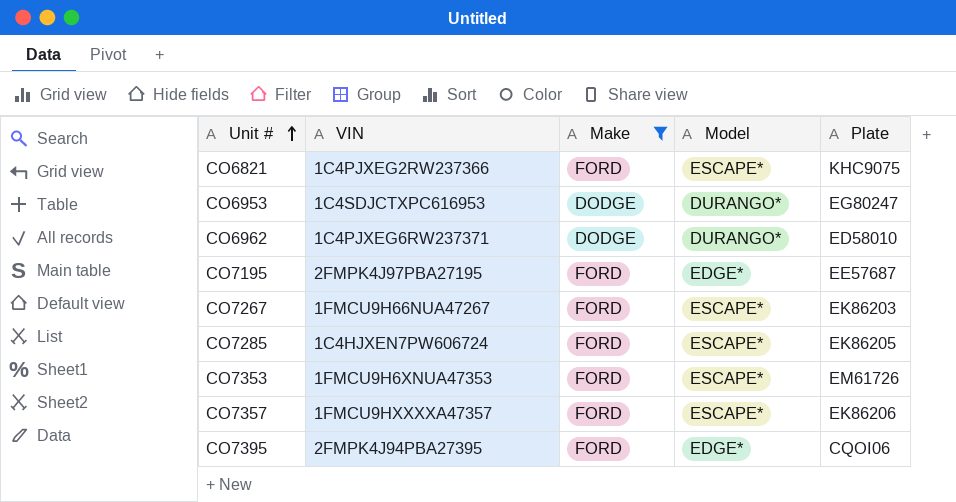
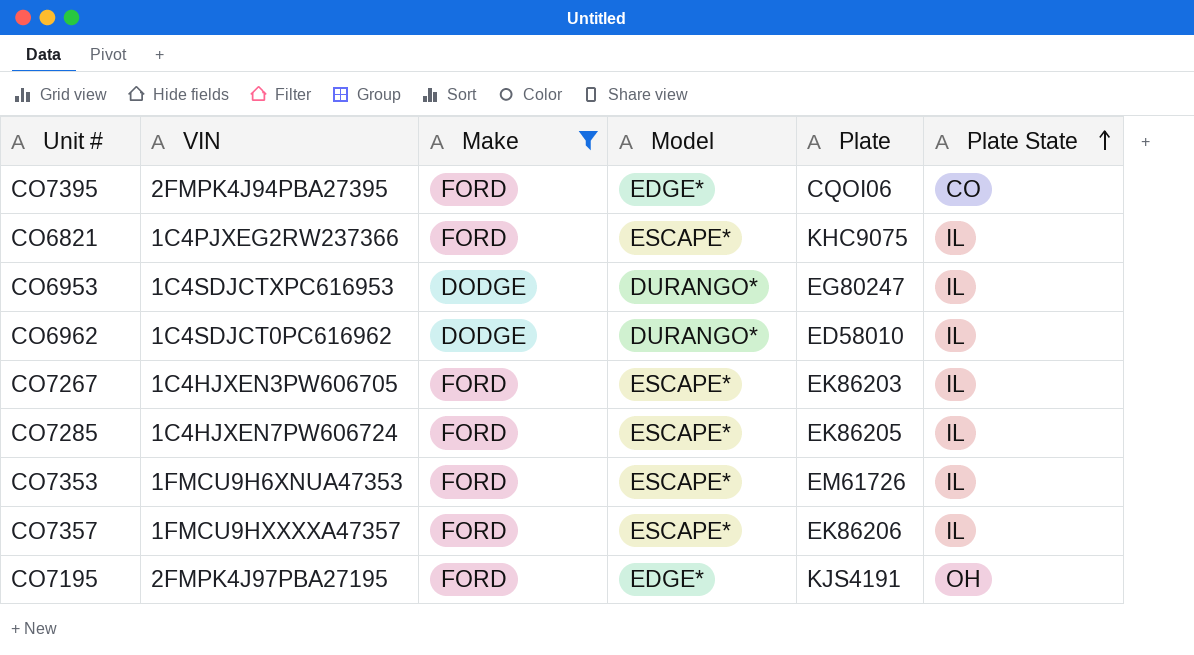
row order: Unit # ascending -> Plate State ascending
column Plate State | position: none -> 6
CO6962 | VIN: 1C4PJXEG6RW237371 -> 1C4SDJCT0PC616962
CO7267 | VIN: 1FMCU9H66NUA47267 -> 1C4HJXEN3PW606705
CO7195 | Plate: EE57687 -> KJS4191

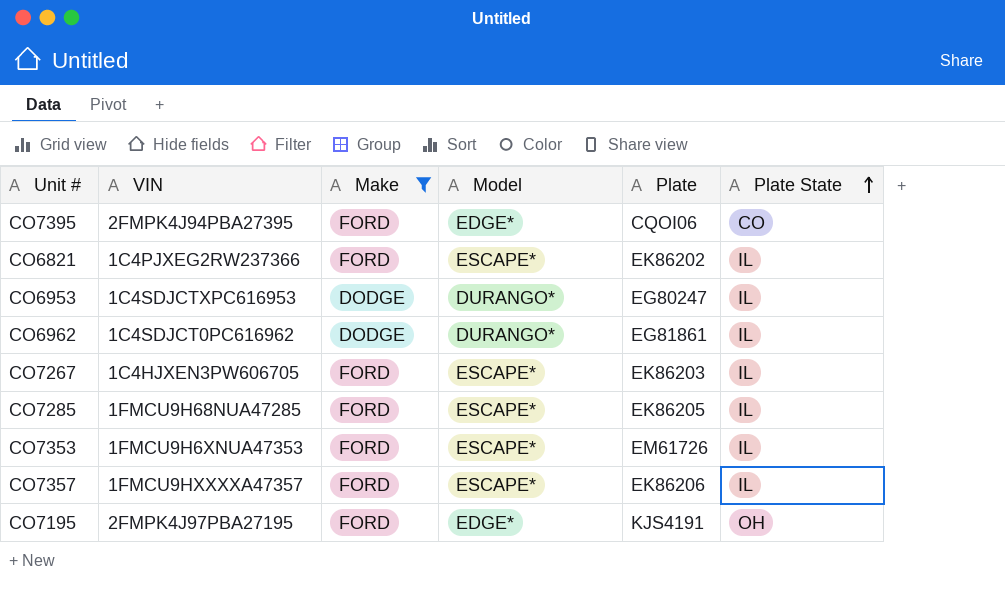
CO6821 | Plate: KHC9075 -> EK86202
CO6962 | Plate: ED58010 -> EG81861
CO7285 | VIN: 1C4HJXEN7PW606724 -> 1FMCU9H68NUA47285

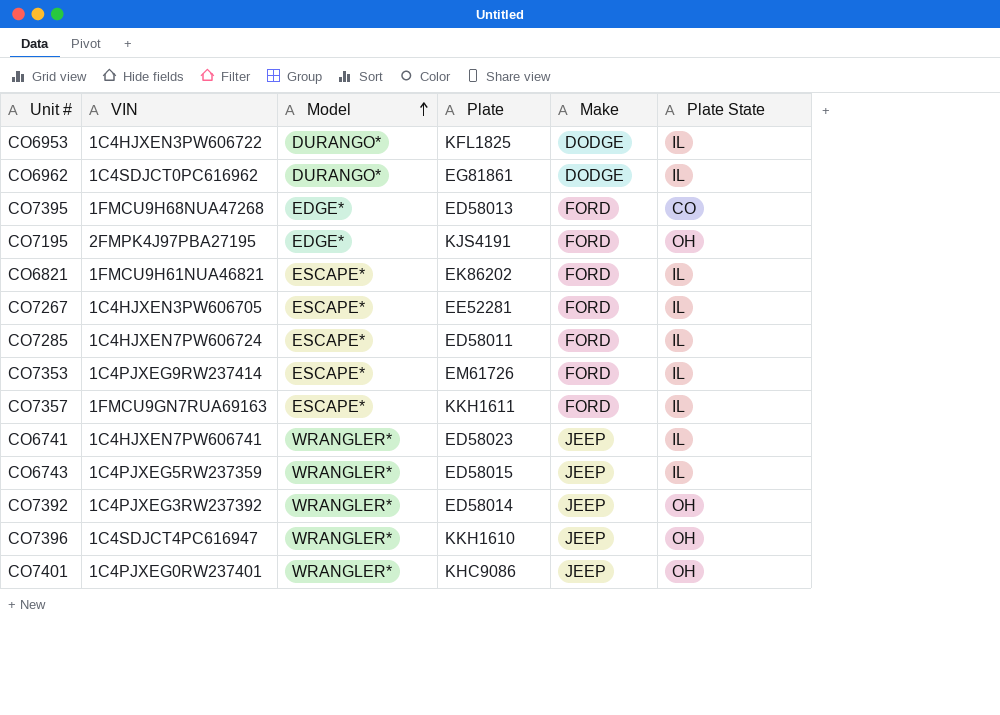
filter: Make != JEEP -> none
row order: Plate State ascending -> Model ascending
column Make | position: 3 -> 5
CO6953 | VIN: 1C4SDJCTXPC616953 -> 1C4HJXEN3PW606722
CO6953 | Plate: EG80247 -> KFL1825
CO7395 | VIN: 2FMPK4J94PBA27395 -> 1FMCU9H68NUA47268
CO7395 | Plate: CQOI06 -> ED58013
CO6821 | VIN: 1C4PJXEG2RW237366 -> 1FMCU9H61NUA46821
CO7267 | Plate: EK86203 -> EE52281
CO7285 | VIN: 1FMCU9H68NUA47285 -> 1C4HJXEN7PW606724
CO7285 | Plate: EK86205 -> ED58011
CO7353 | VIN: 1FMCU9H6XNUA47353 -> 1C4PJXEG9RW237414
CO7357 | VIN: 1FMCU9HXXXXA47357 -> 1FMCU9GN7RUA69163
CO7357 | Plate: EK86206 -> KKH1611

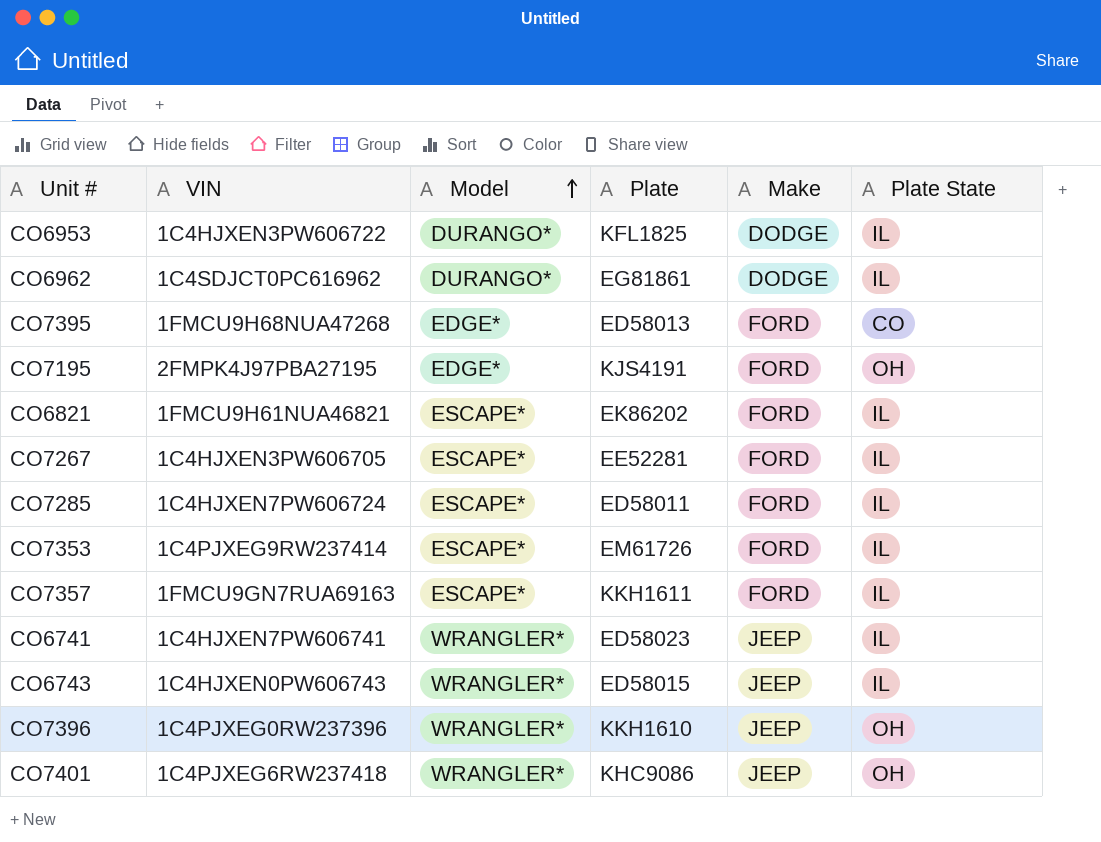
row CO7392: 1C4PJXEG3RW237392 | WRANGLER* | ED58014 | JEEP | OH -> none
CO6743 | VIN: 1C4PJXEG5RW237359 -> 1C4HJXEN0PW606743
CO7396 | VIN: 1C4SDJCT4PC616947 -> 1C4PJXEG0RW237396
CO7401 | VIN: 1C4PJXEG0RW237401 -> 1C4PJXEG6RW237418

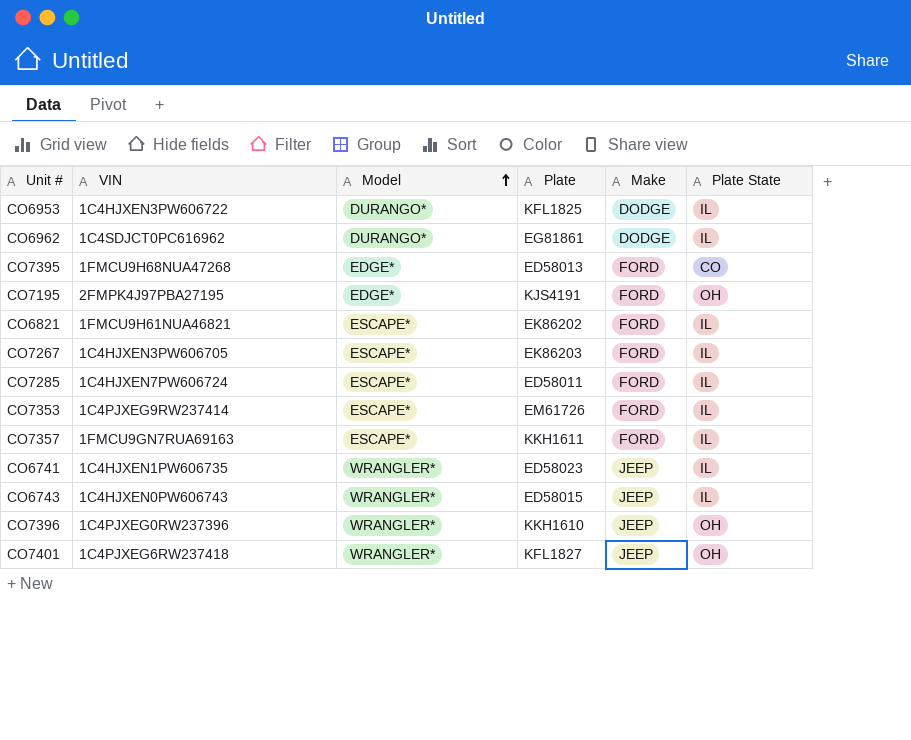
CO7267 | Plate: EE52281 -> EK86203
CO6741 | VIN: 1C4HJXEN7PW606741 -> 1C4HJXEN1PW606735
CO7401 | Plate: KHC9086 -> KFL1827

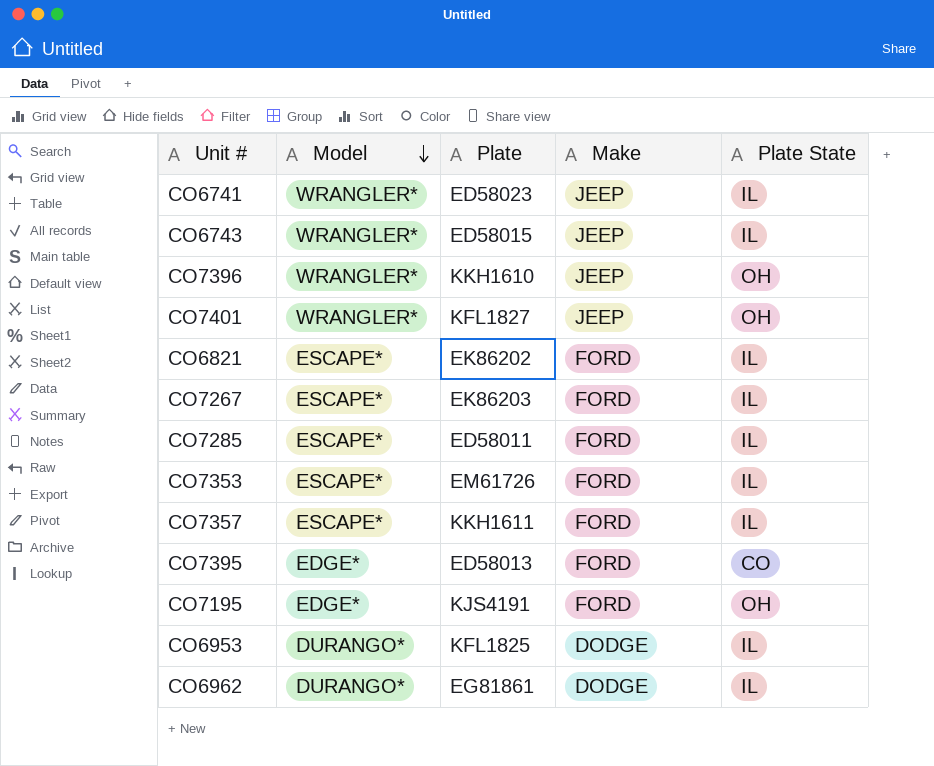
row order: Model ascending -> Model descending
column VIN | position: 2 -> none

